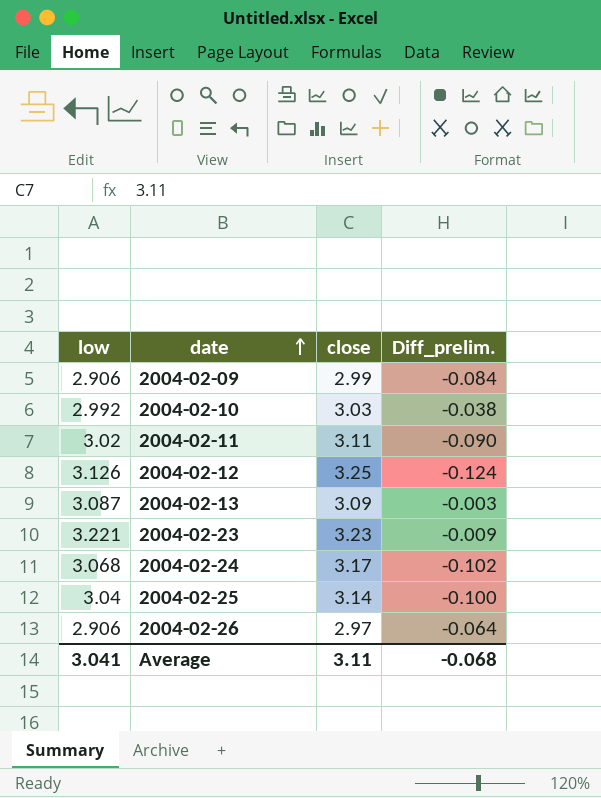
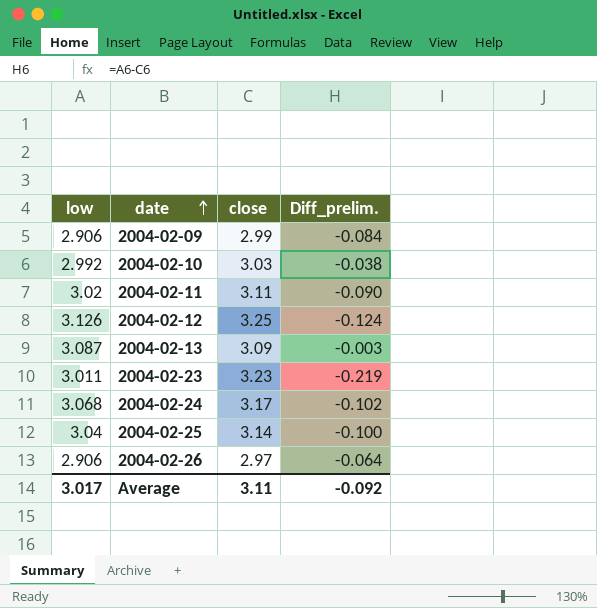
2004-02-23 | low: 3.221 -> 3.011
2004-02-23 | Diff_prelim.: -0.009 -> -0.219
Average | low: 3.041 -> 3.017
Average | Diff_prelim.: -0.068 -> -0.092

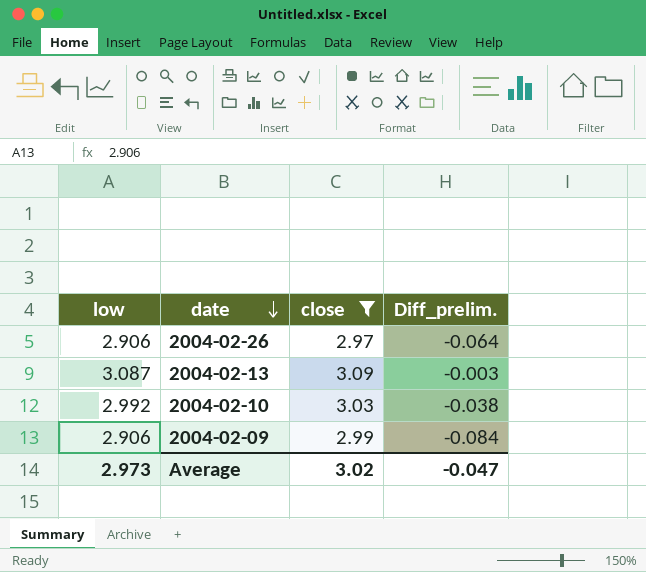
filter: none -> close <= 3.09
row order: date ascending -> date descending
Average | low: 3.017 -> 2.973
Average | close: 3.11 -> 3.02
Average | Diff_prelim.: -0.092 -> -0.047

